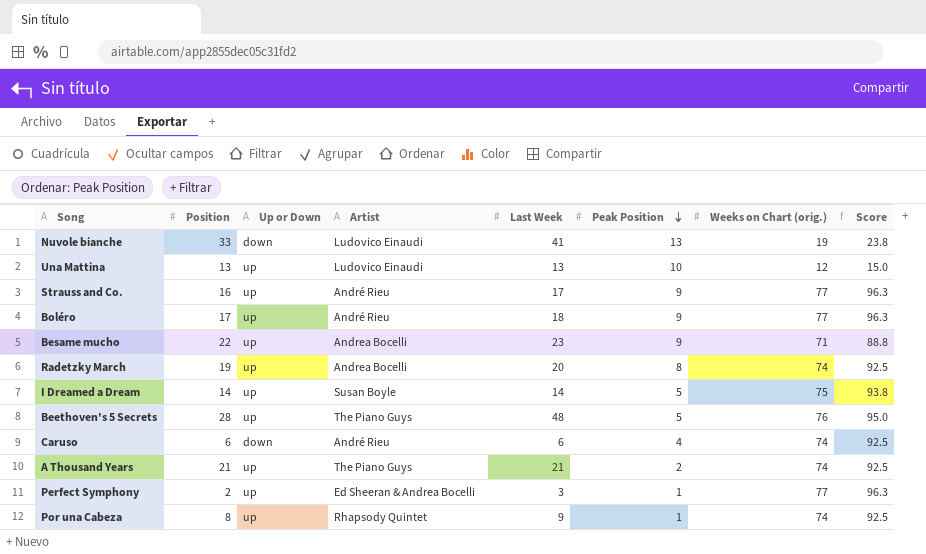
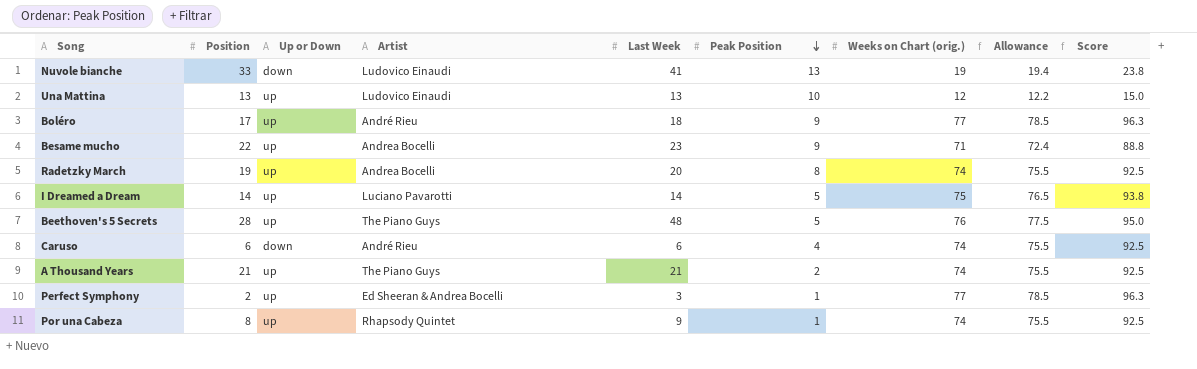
column Allowance | formula: none -> [Weeks on Chart (orig.)] * 1.02
row Strauss and Co.: 16 | up | André Rieu | 17 | 9 | 77 | 96.3 -> none
I Dreamed a Dream | Artist: Susan Boyle -> Luciano Pavarotti

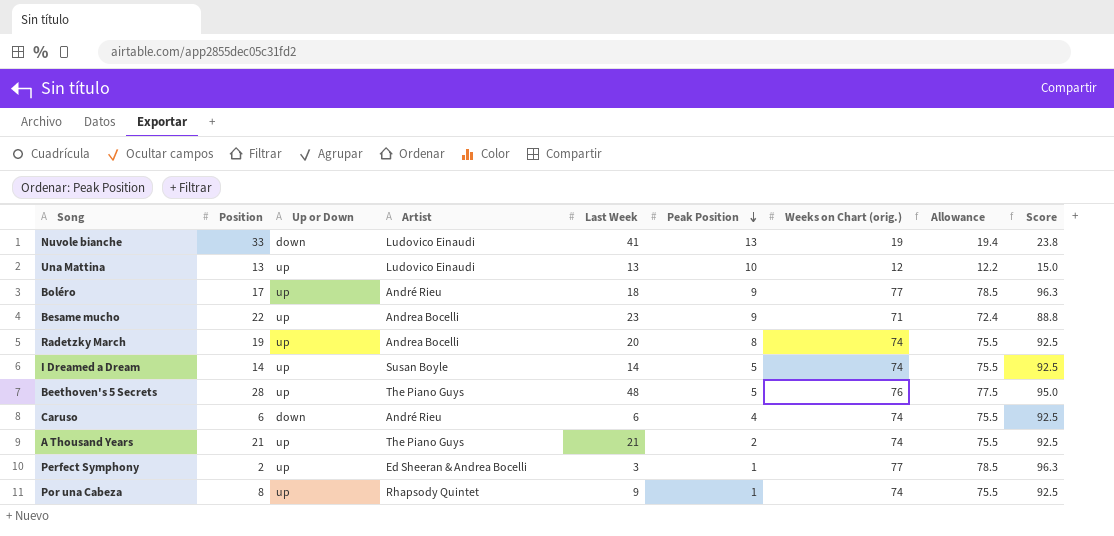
I Dreamed a Dream | Artist: Luciano Pavarotti -> Susan Boyle
I Dreamed a Dream | Weeks on Chart (orig.): 75 -> 74
I Dreamed a Dream | Allowance: 76.5 -> 75.5
I Dreamed a Dream | Score: 93.8 -> 92.5

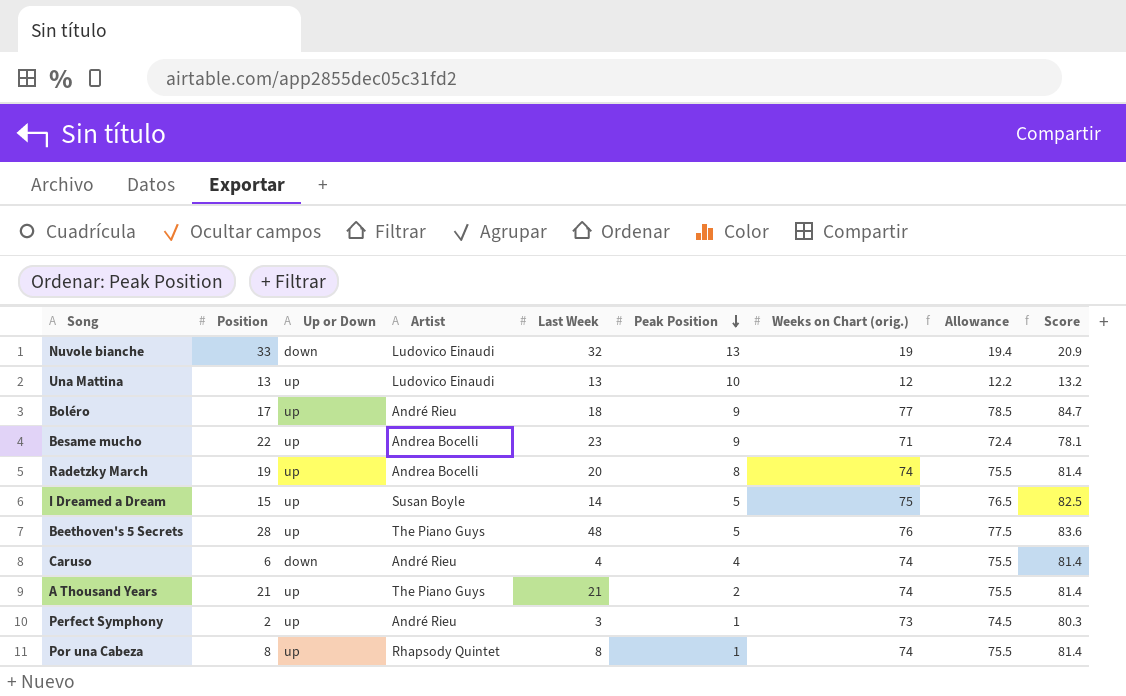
column Score | formula: [Weeks on Chart (orig.)] * 1.25 -> [Weeks on Chart (orig.)] * 1.1
Nuvole bianche | Last Week: 41 -> 32
I Dreamed a Dream | Position: 14 -> 15
I Dreamed a Dream | Weeks on Chart (orig.): 74 -> 75
I Dreamed a Dream | Allowance: 75.5 -> 76.5
Caruso | Last Week: 6 -> 4
Perfect Symphony | Artist: Ed Sheeran & Andrea Bocelli -> André Rieu
Perfect Symphony | Weeks on Chart (orig.): 77 -> 73
Perfect Symphony | Allowance: 78.5 -> 74.5
Por una Cabeza | Last Week: 9 -> 8

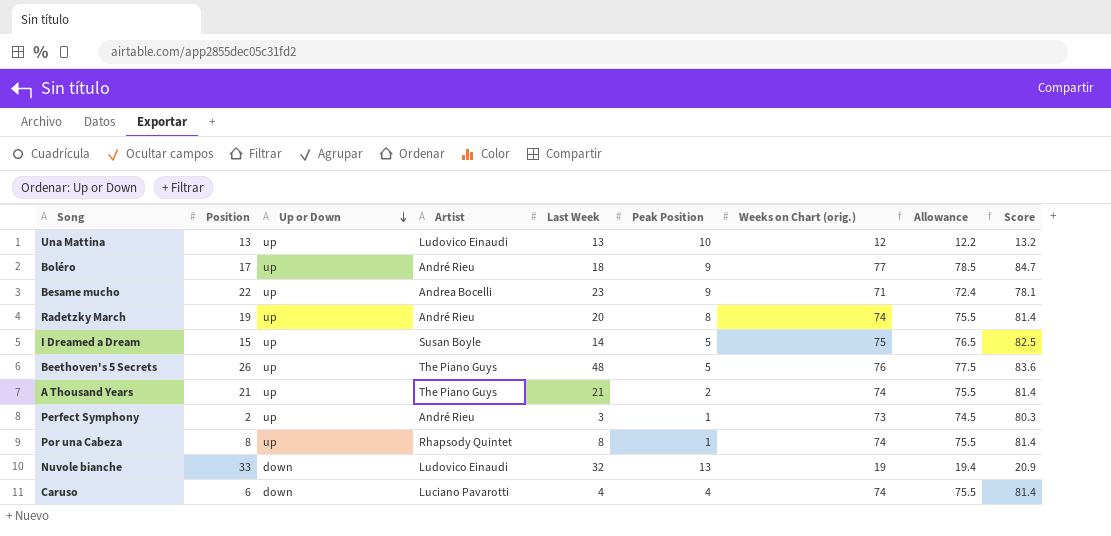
row order: Peak Position descending -> Up or Down descending
Radetzky March | Artist: Andrea Bocelli -> André Rieu
Beethoven's 5 Secrets | Position: 28 -> 26
Caruso | Artist: André Rieu -> Luciano Pavarotti

